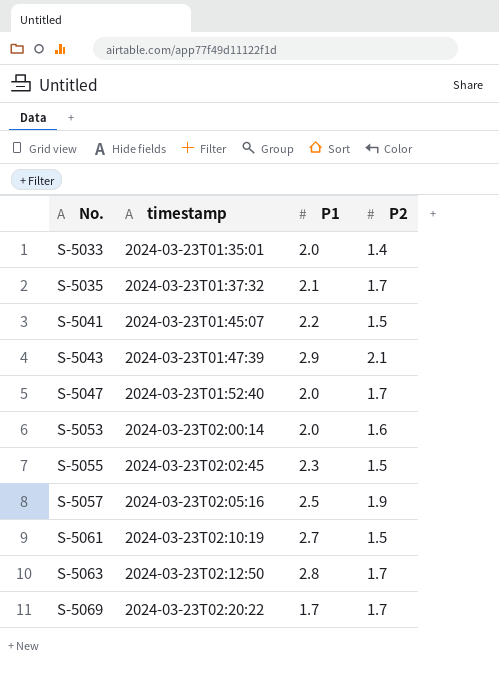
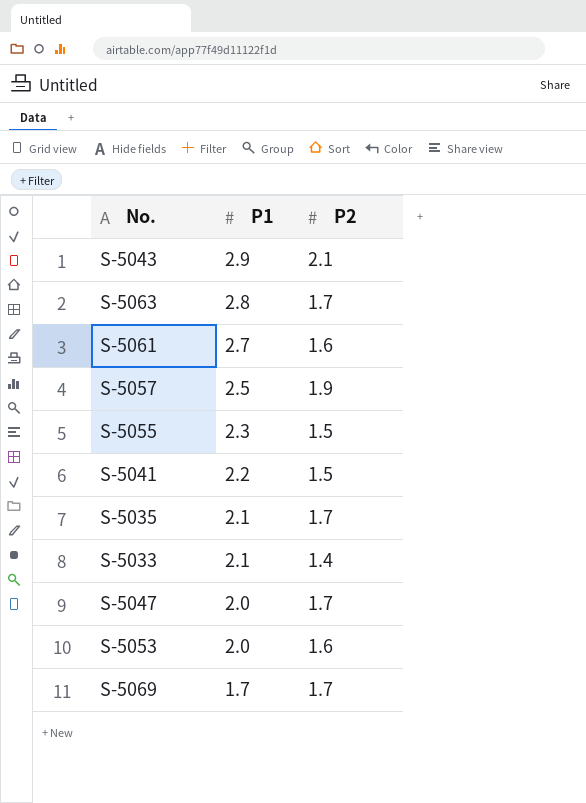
row order: No. ascending -> P1 descending
column timestamp | position: 2 -> none
S-5061 | P2: 1.5 -> 1.6
S-5033 | P1: 2.0 -> 2.1

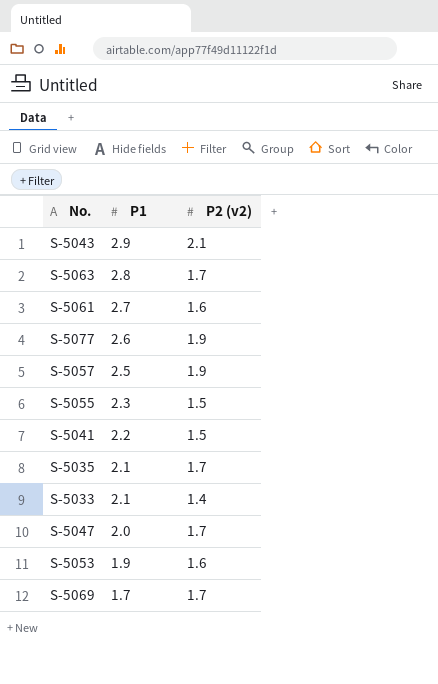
column name: P2 -> P2 (v2)
row S-5077: none -> 2.6 | 1.9
S-5053 | P1: 2.0 -> 1.9

